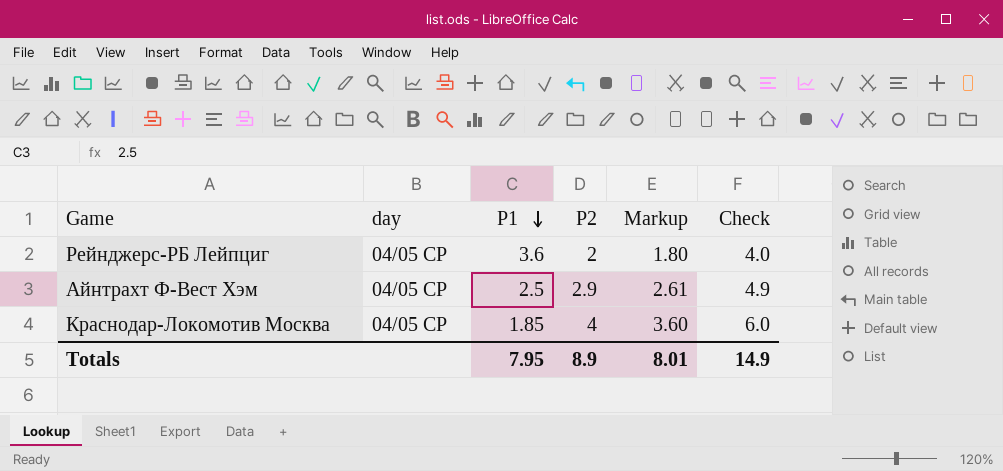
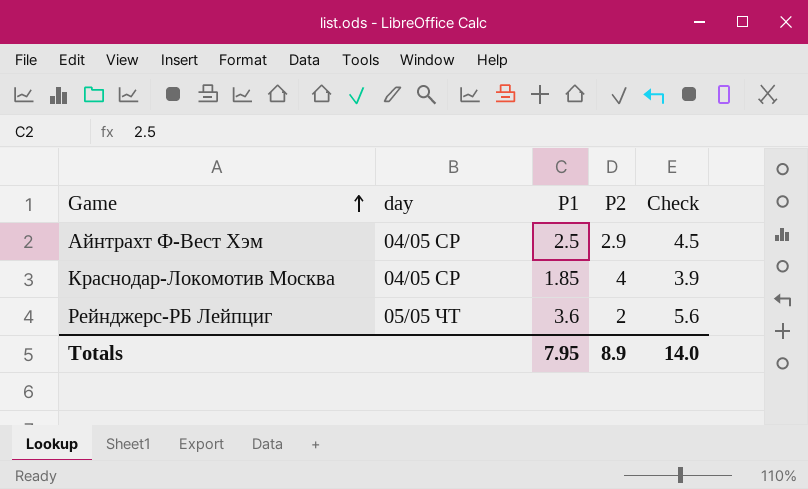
row order: P1 descending -> Game ascending
column Markup | formula: [P2] * 0.9 -> none
column Check | formula: [P2] + 2 -> [P1] + 2
Рейнджерс-РБ Лейпциг | day: 04/05 СР -> 05/05 ЧТ
Totals | Check: 14.9 -> 14.0

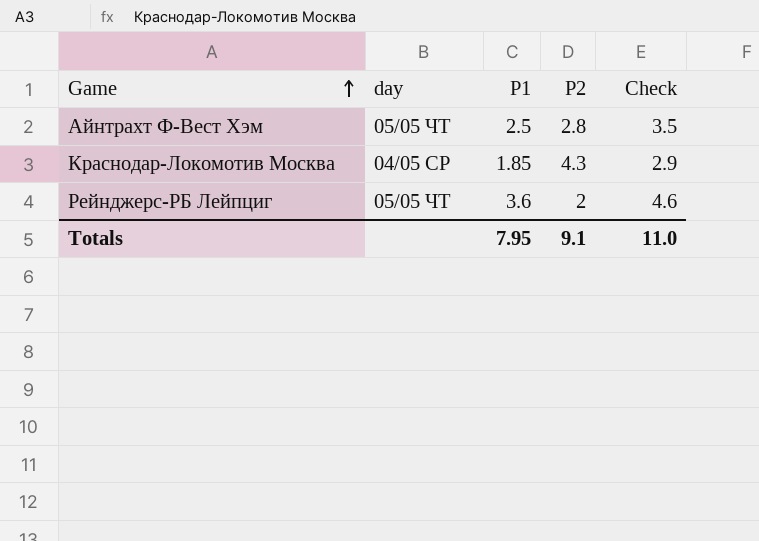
column Check | formula: [P1] + 2 -> [P1] + 1
Айнтрахт Ф-Вест Хэм | day: 04/05 СР -> 05/05 ЧТ
Айнтрахт Ф-Вест Хэм | P2: 2.9 -> 2.8
Краснодар-Локомотив Москва | P2: 4 -> 4.3
Totals | P2: 8.9 -> 9.1
Totals | Check: 14.0 -> 11.0

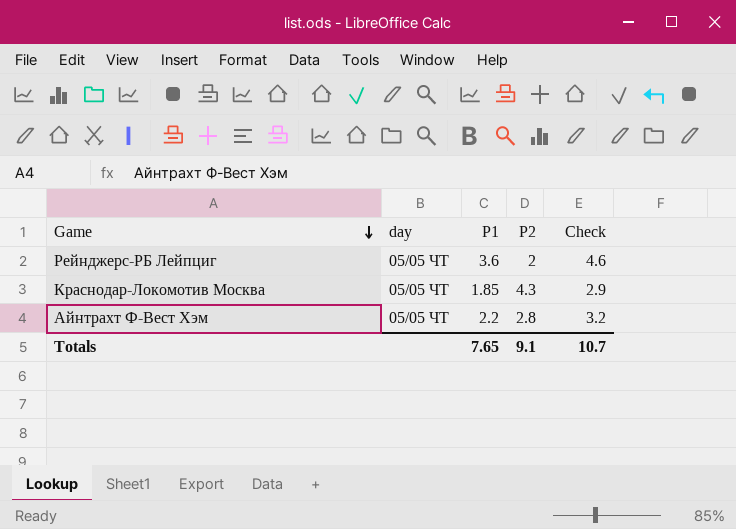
row order: Game ascending -> Game descending
Краснодар-Локомотив Москва | day: 04/05 СР -> 05/05 ЧТ
Айнтрахт Ф-Вест Хэм | P1: 2.5 -> 2.2
Айнтрахт Ф-Вест Хэм | Check: 3.5 -> 3.2
Totals | P1: 7.95 -> 7.65
Totals | Check: 11.0 -> 10.7

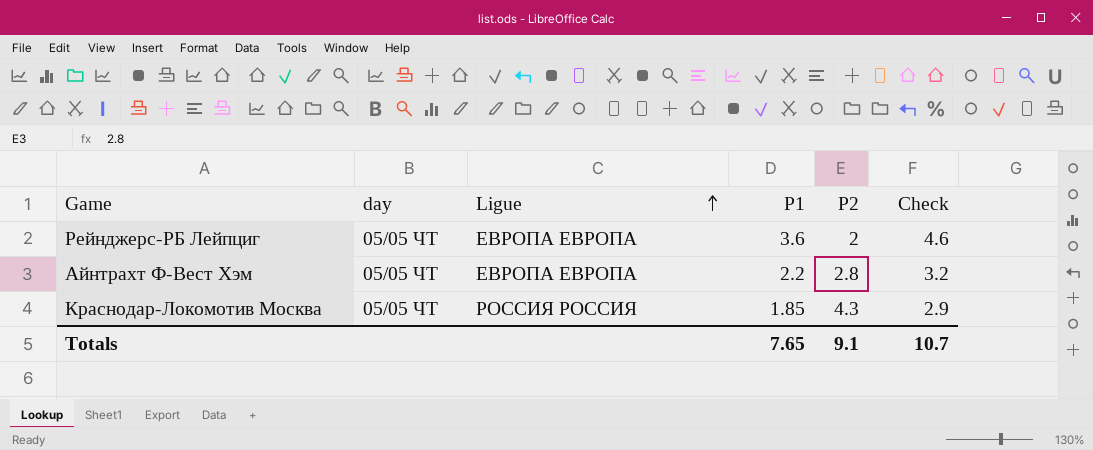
row order: Game descending -> Ligue ascending
column Ligue | position: none -> 3

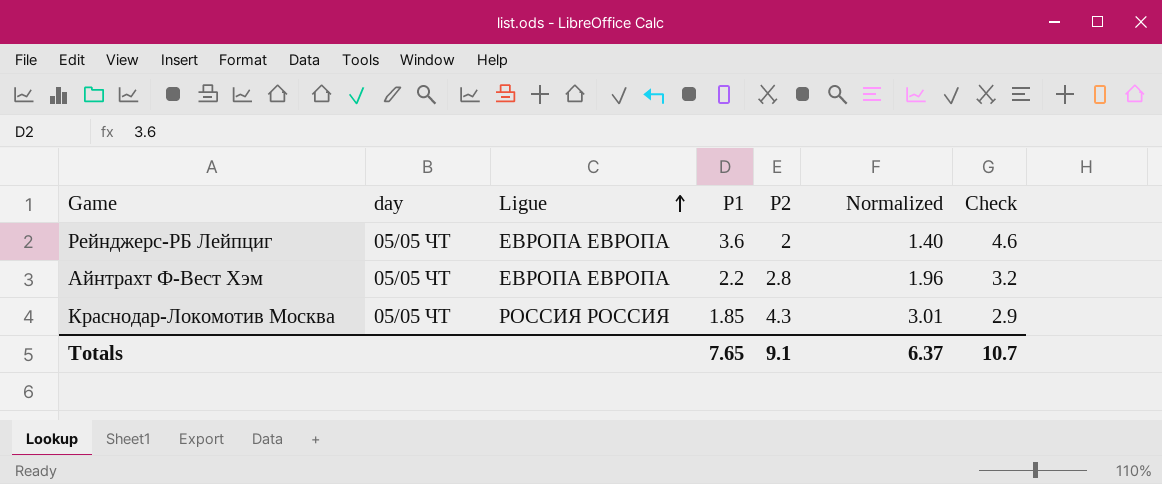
column Normalized | formula: none -> [P2] * 0.7

